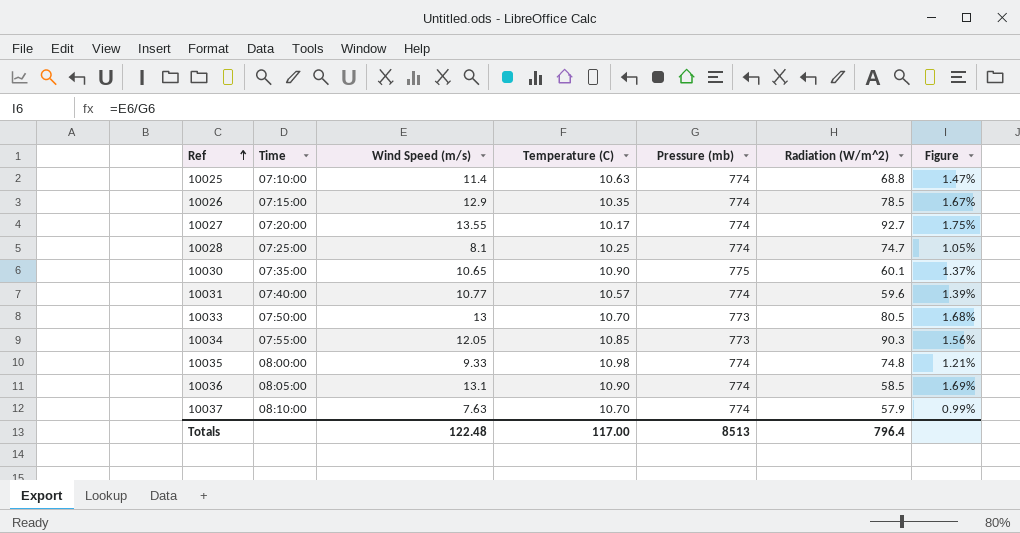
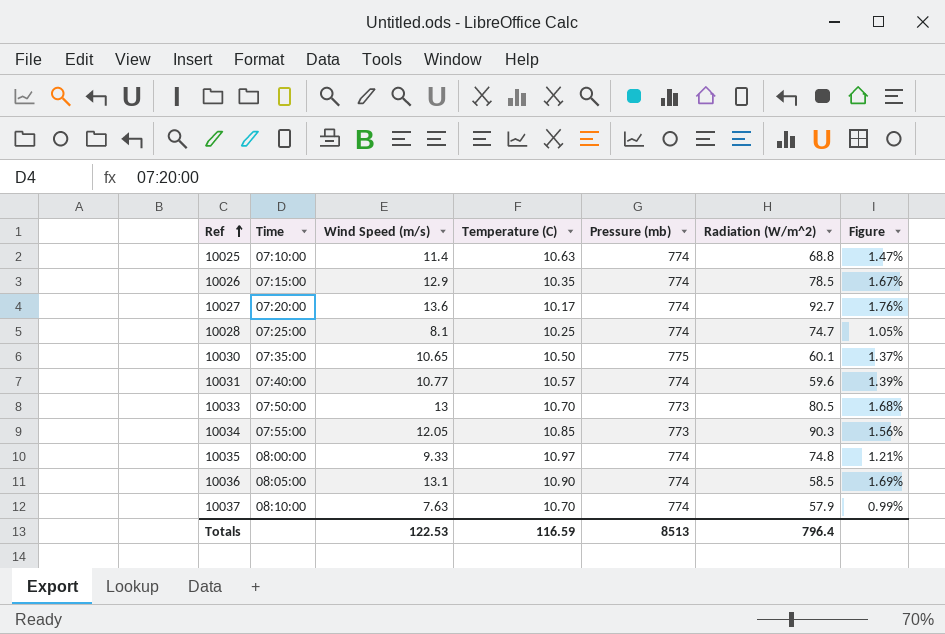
10027 | Wind Speed (m/s): 13.55 -> 13.6
10027 | Figure: 1.75% -> 1.76%
10030 | Temperature (C): 10.90 -> 10.50
10035 | Temperature (C): 10.98 -> 10.97
Totals | Wind Speed (m/s): 122.48 -> 122.53
Totals | Temperature (C): 117.00 -> 116.59

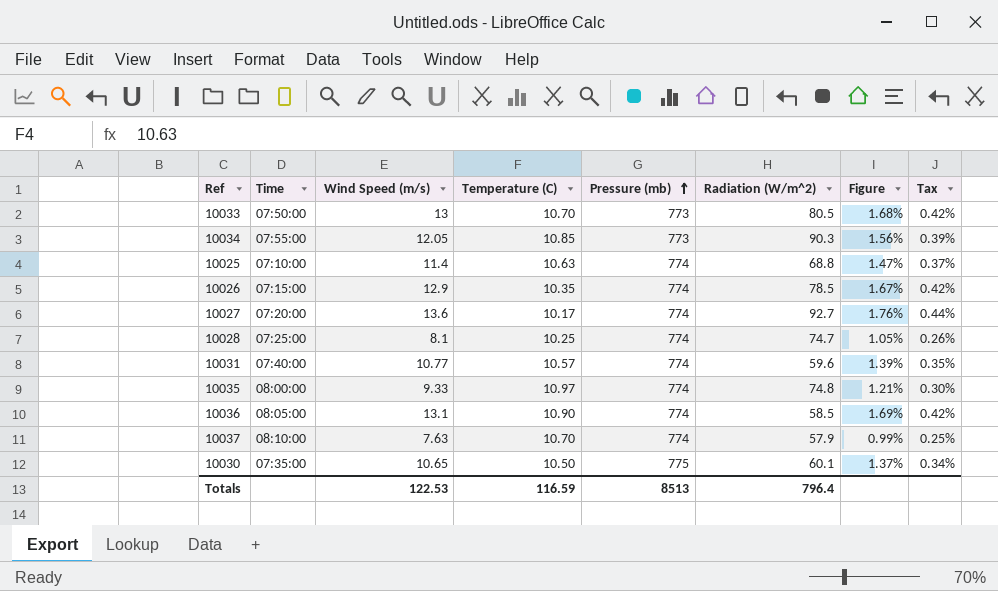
row order: Ref ascending -> Pressure (mb) ascending
column Tax | formula: none -> [Figure] * 0.25

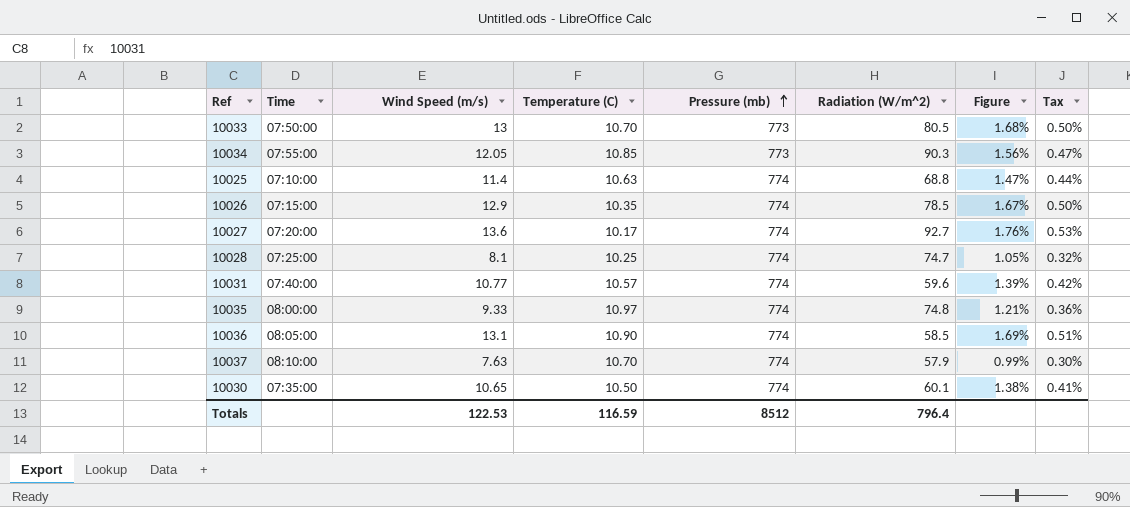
column Tax | formula: [Figure] * 0.25 -> [Figure] * 0.3
10030 | Pressure (mb): 775 -> 774
10030 | Figure: 1.37% -> 1.38%
Totals | Pressure (mb): 8513 -> 8512

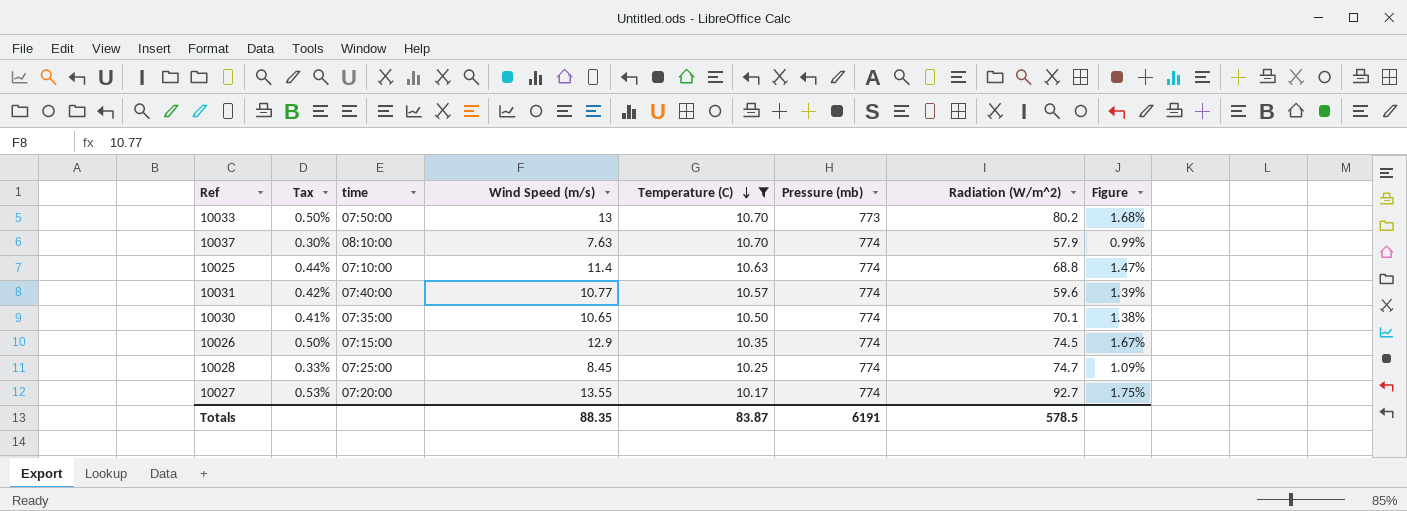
filter: none -> Temperature (C) <= 10.70
row order: Pressure (mb) ascending -> Temperature (C) descending
column Tax | position: 8 -> 2
column name: Time -> time
10033 | Radiation (W/m^2): 80.5 -> 80.2
10030 | Radiation (W/m^2): 60.1 -> 70.1
10026 | Radiation (W/m^2): 78.5 -> 74.5
10028 | Tax: 0.32% -> 0.33%
10028 | Wind Speed (m/s): 8.1 -> 8.45
10028 | Figure: 1.05% -> 1.09%
10027 | Wind Speed (m/s): 13.6 -> 13.55
10027 | Figure: 1.76% -> 1.75%
Totals | Wind Speed (m/s): 122.53 -> 88.35
Totals | Temperature (C): 116.59 -> 83.87
Totals | Pressure (mb): 8512 -> 6191
Totals | Radiation (W/m^2): 796.4 -> 578.5

